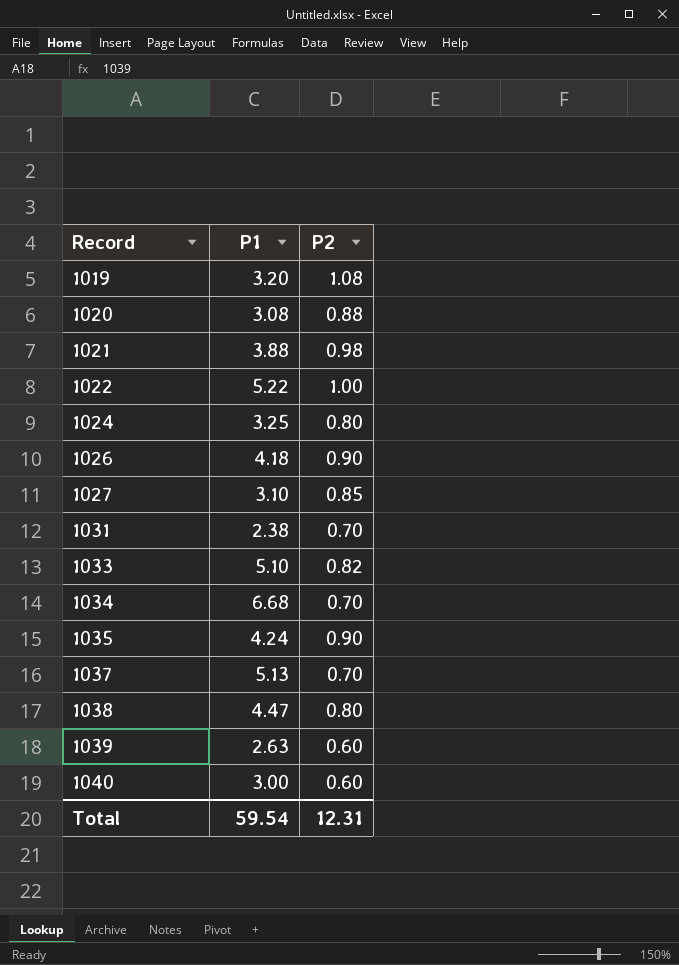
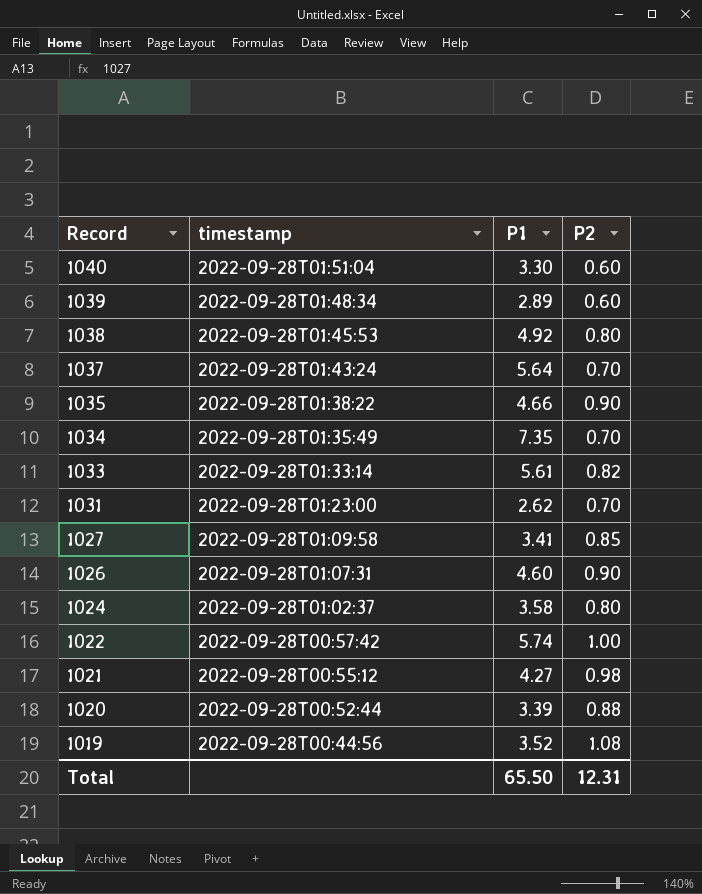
row order: Record ascending -> Record descending
column timestamp | position: none -> 2
1040 | P1: 3.00 -> 3.30
1039 | P1: 2.63 -> 2.89
1038 | P1: 4.47 -> 4.92
1037 | P1: 5.13 -> 5.64
1035 | P1: 4.24 -> 4.66
1034 | P1: 6.68 -> 7.35
1033 | P1: 5.10 -> 5.61
1031 | P1: 2.38 -> 2.62
1027 | P1: 3.10 -> 3.41
1026 | P1: 4.18 -> 4.60
1024 | P1: 3.25 -> 3.58
1022 | P1: 5.22 -> 5.74
1021 | P1: 3.88 -> 4.27
1020 | P1: 3.08 -> 3.39
1019 | P1: 3.20 -> 3.52
Total | P1: 59.54 -> 65.50

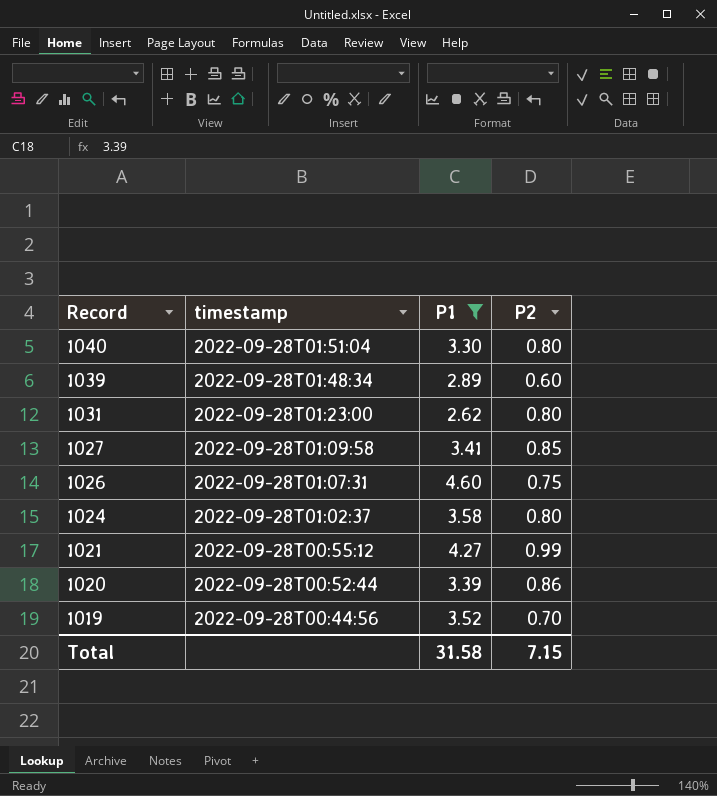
filter: none -> P1 <= 4.60
1040 | P2: 0.60 -> 0.80
1031 | P2: 0.70 -> 0.80
1026 | P2: 0.90 -> 0.75
1021 | P2: 0.98 -> 0.99
1020 | P2: 0.88 -> 0.86
1019 | P2: 1.08 -> 0.70
Total | P1: 65.50 -> 31.58
Total | P2: 12.31 -> 7.15

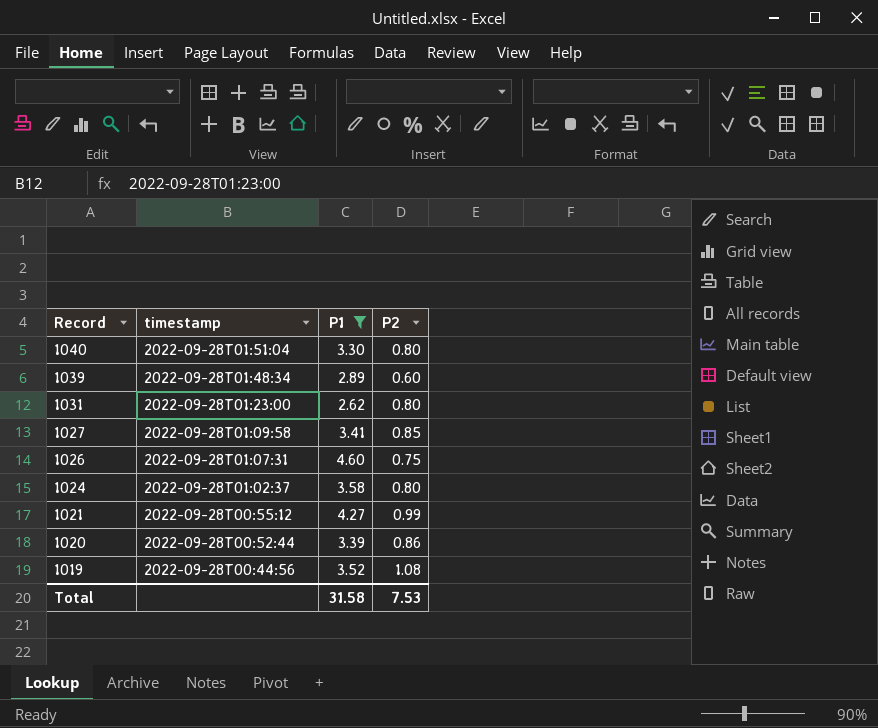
1019 | P2: 0.70 -> 1.08
Total | P2: 7.15 -> 7.53

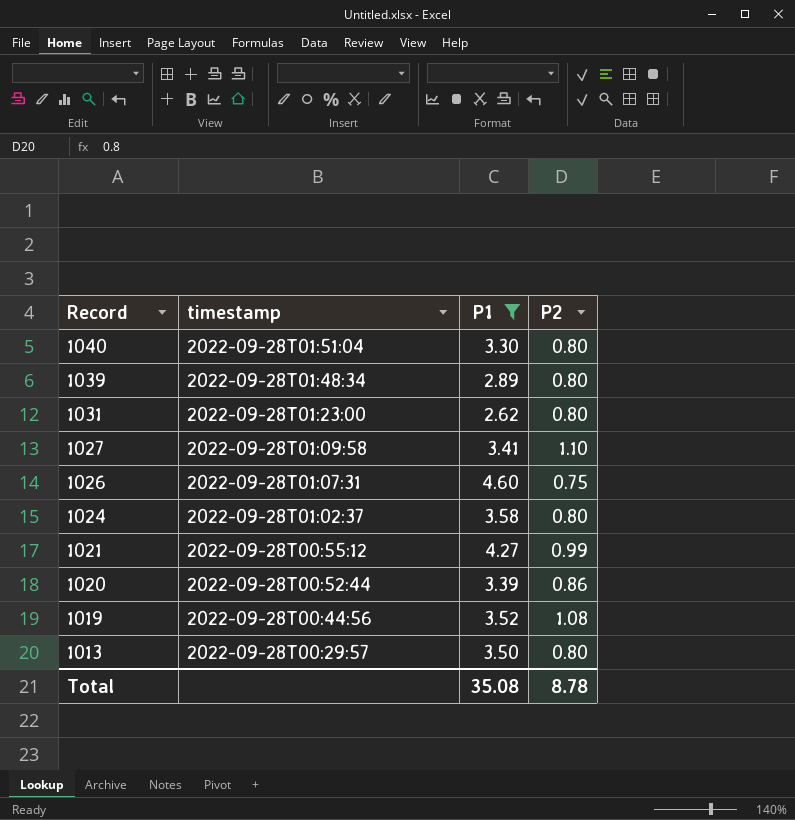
1039 | P2: 0.60 -> 0.80
1027 | P2: 0.85 -> 1.10
row 1013: none -> 2022-09-28T00:29:57 | 3.50 | 0.80
Total | P1: 31.58 -> 35.08
Total | P2: 7.53 -> 8.78

